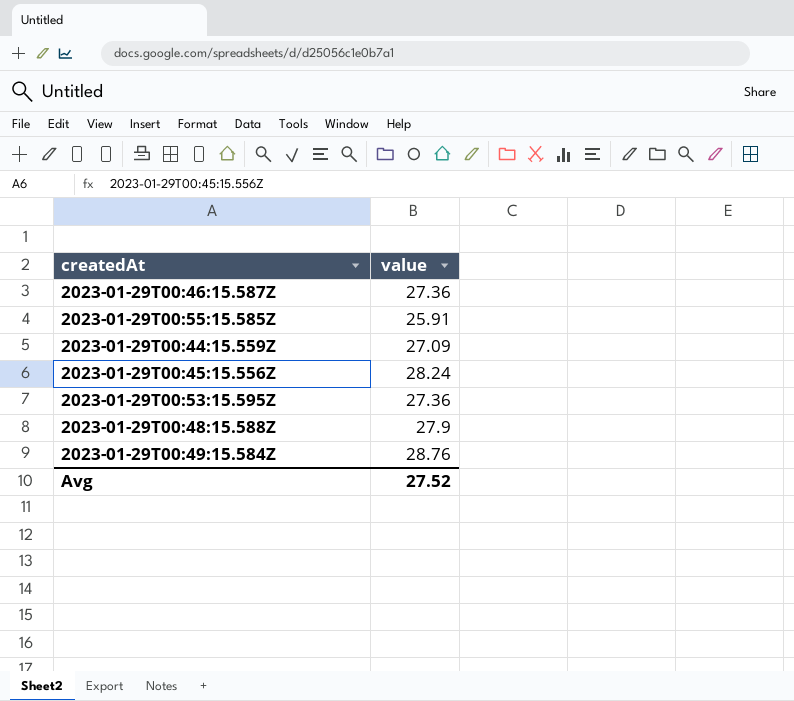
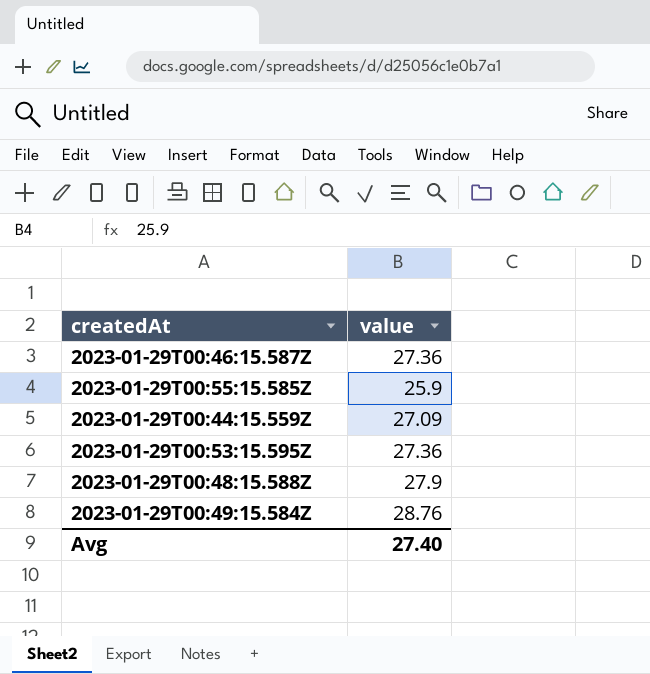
row 2023-01-29T00:45:15.556Z: 28.24 -> none
2023-01-29T00:55:15.585Z | value: 25.91 -> 25.9
Avg | value: 27.52 -> 27.40

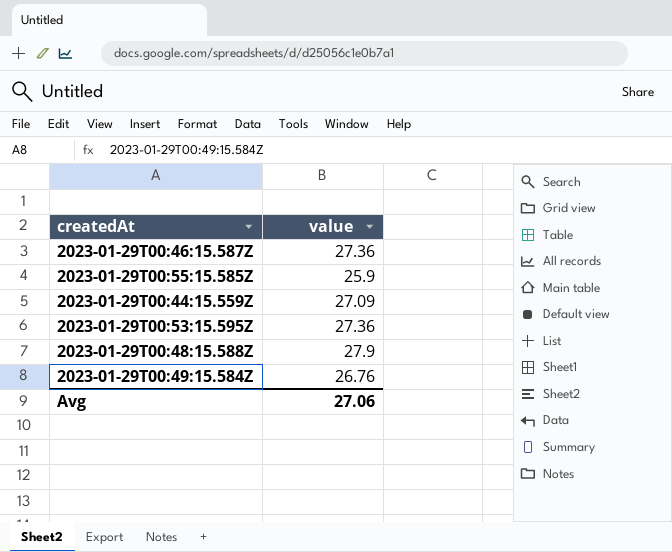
2023-01-29T00:49:15.584Z | value: 28.76 -> 26.76
Avg | value: 27.40 -> 27.06

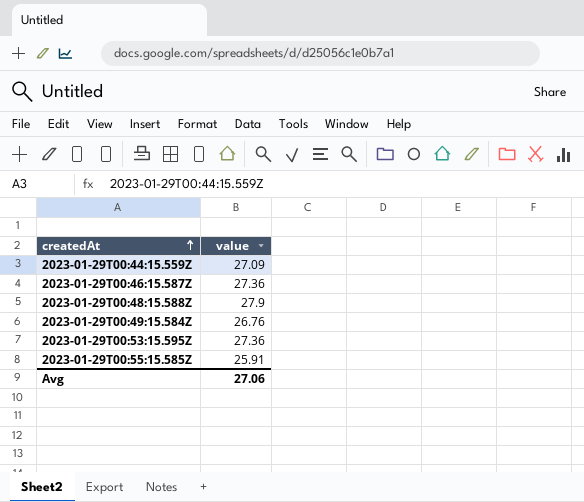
row order: none -> createdAt ascending
2023-01-29T00:55:15.585Z | value: 25.9 -> 25.91

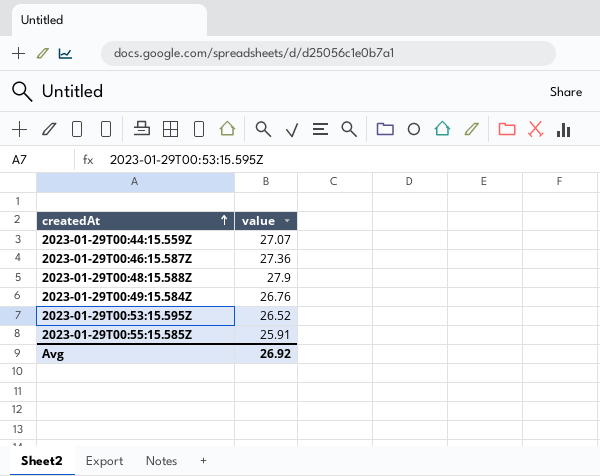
2023-01-29T00:44:15.559Z | value: 27.09 -> 27.07
2023-01-29T00:53:15.595Z | value: 27.36 -> 26.52
Avg | value: 27.06 -> 26.92

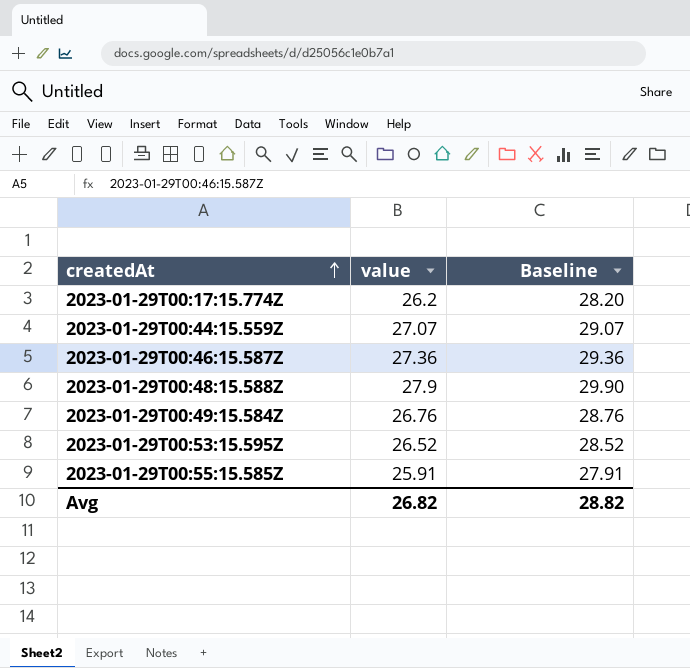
column Baseline | formula: none -> [value] + 2
row 2023-01-29T00:17:15.774Z: none -> 26.2 | 28.20
Avg | value: 26.92 -> 26.82

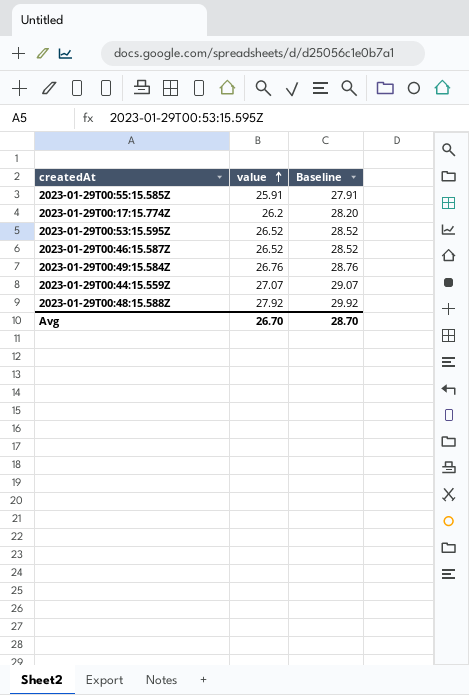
row order: createdAt ascending -> value ascending
2023-01-29T00:46:15.587Z | value: 27.36 -> 26.52
2023-01-29T00:46:15.587Z | Baseline: 29.36 -> 28.52
2023-01-29T00:48:15.588Z | value: 27.9 -> 27.92
2023-01-29T00:48:15.588Z | Baseline: 29.90 -> 29.92
Avg | value: 26.82 -> 26.70
Avg | Baseline: 28.82 -> 28.70

